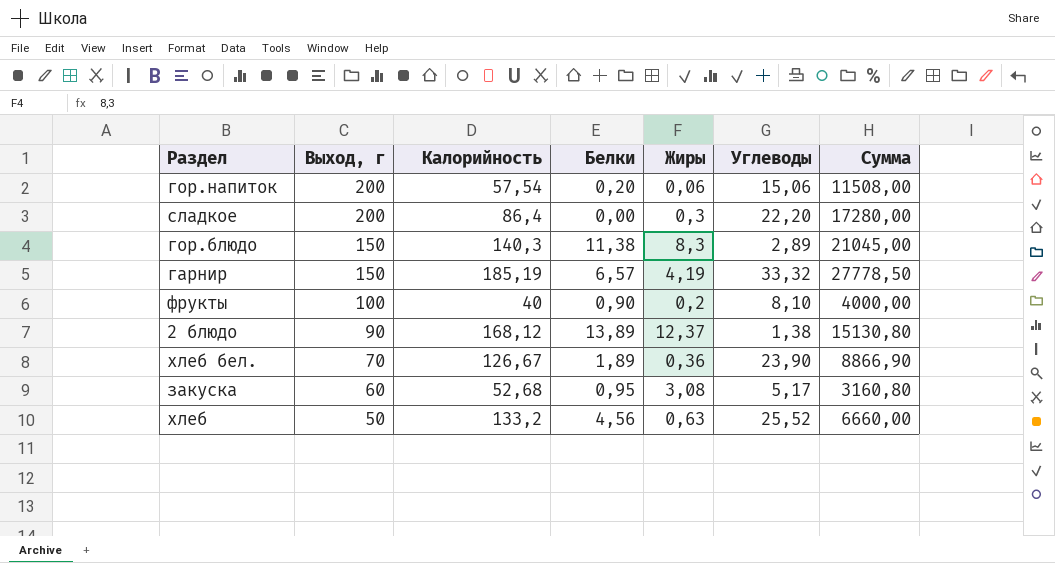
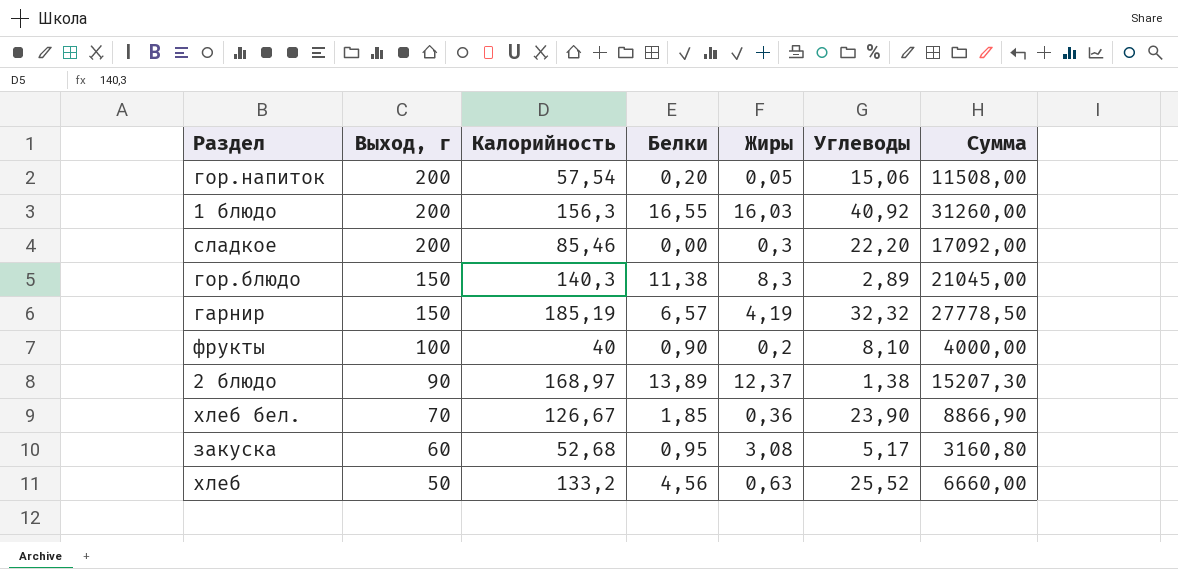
гор.напиток | Жиры: 0,06 -> 0,05
row 1 блюдо: none -> 200 | 156,3 | 16,55 | 16,03 | 40,92 | 31260,00
сладкое | Калорийность: 86,4 -> 85,46
сладкое | Сумма: 17280,00 -> 17092,00
гарнир | Углеводы: 33,32 -> 32,32
2 блюдо | Калорийность: 168,12 -> 168,97
2 блюдо | Сумма: 15130,80 -> 15207,30
хлеб бел. | Белки: 1,89 -> 1,85

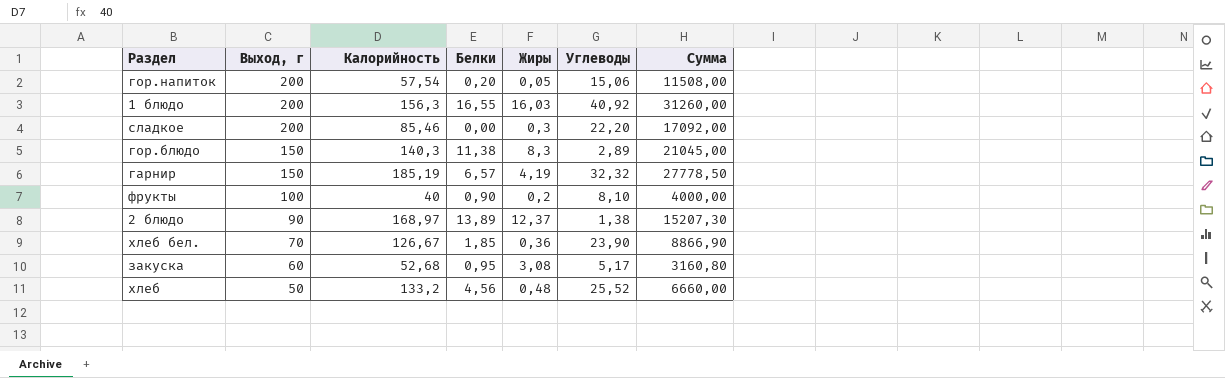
хлеб | Жиры: 0,63 -> 0,48

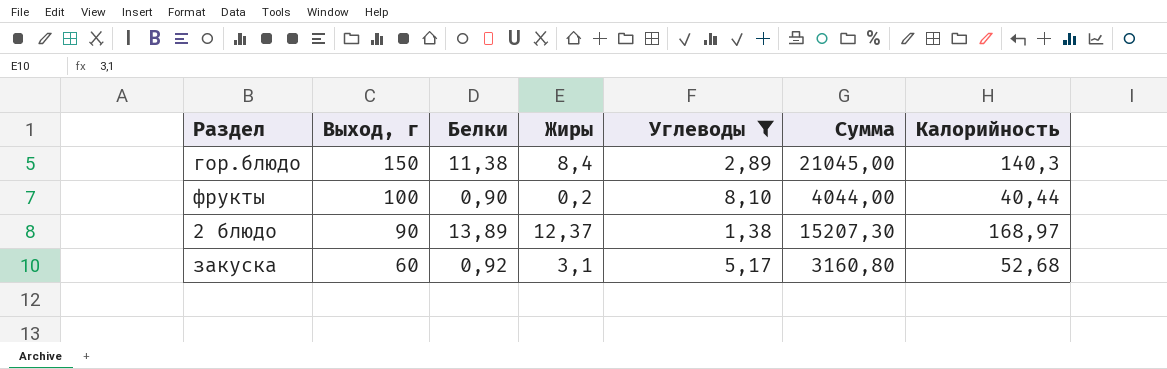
filter: none -> Углеводы <= 8,10
column Калорийность | position: 3 -> 7
гор.блюдо | Жиры: 8,3 -> 8,4
фрукты | Сумма: 4000,00 -> 4044,00
фрукты | Калорийность: 40 -> 40,44
закуска | Белки: 0,95 -> 0,92
закуска | Жиры: 3,08 -> 3,1

